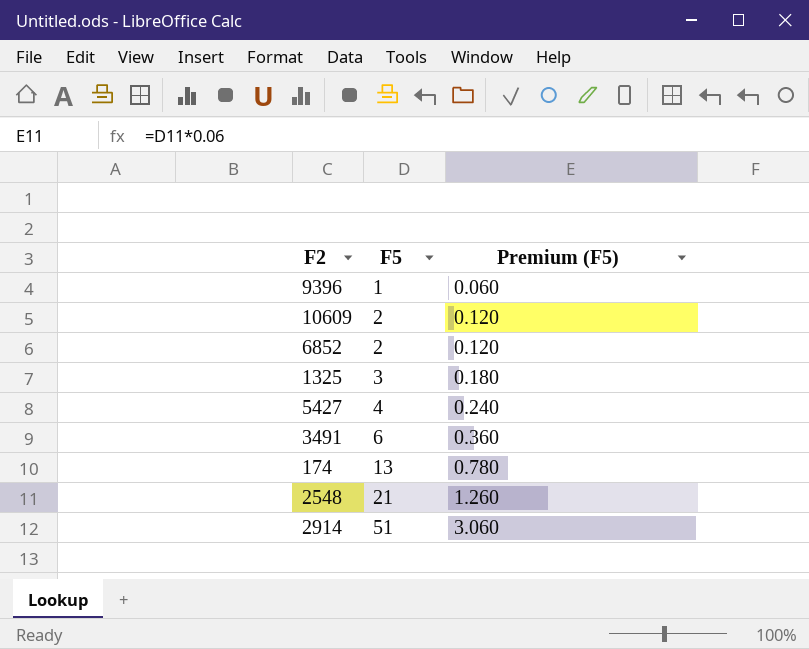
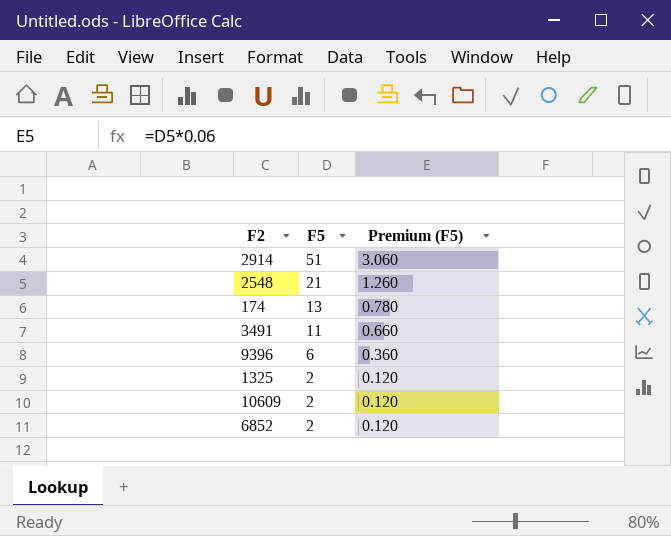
row order: F5 ascending -> F5 descending
row 5427: 4 | 0.240 -> none
3491 | F5: 6 -> 11
3491 | Premium (F5): 0.360 -> 0.660
9396 | F5: 1 -> 6
9396 | Premium (F5): 0.060 -> 0.360
1325 | F5: 3 -> 2
1325 | Premium (F5): 0.180 -> 0.120

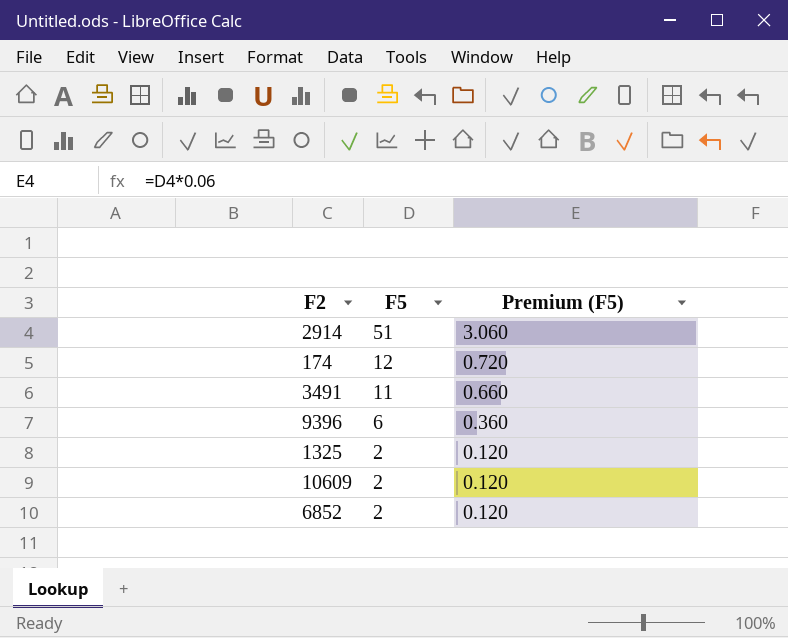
row 2548: 21 | 1.260 -> none
174 | F5: 13 -> 12
174 | Premium (F5): 0.780 -> 0.720

